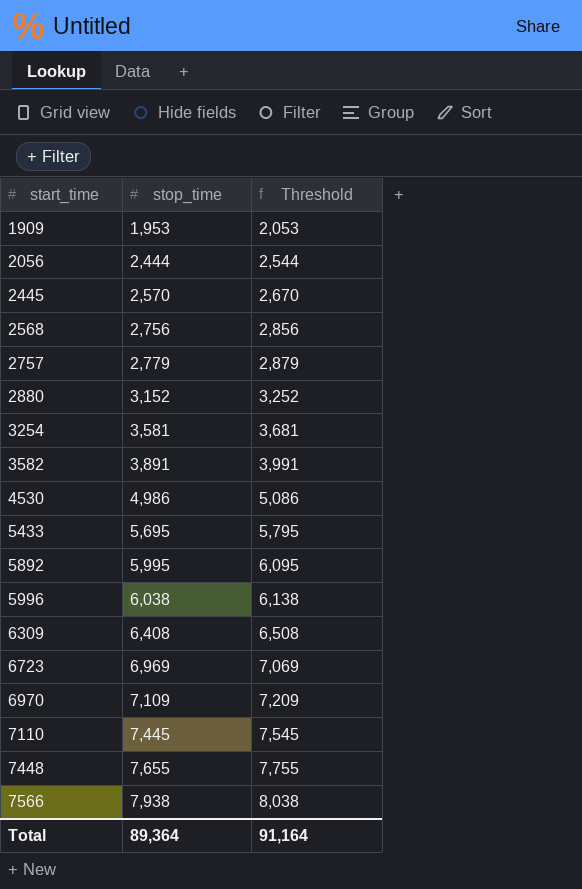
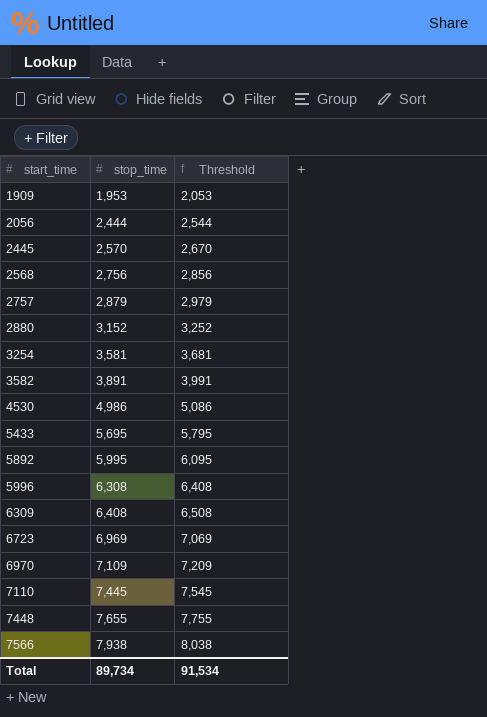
2757 | stop_time: 2,779 -> 2,879
2757 | Threshold: 2,879 -> 2,979
5996 | stop_time: 6,038 -> 6,308
5996 | Threshold: 6,138 -> 6,408
Total | stop_time: 89,364 -> 89,734
Total | Threshold: 91,164 -> 91,534

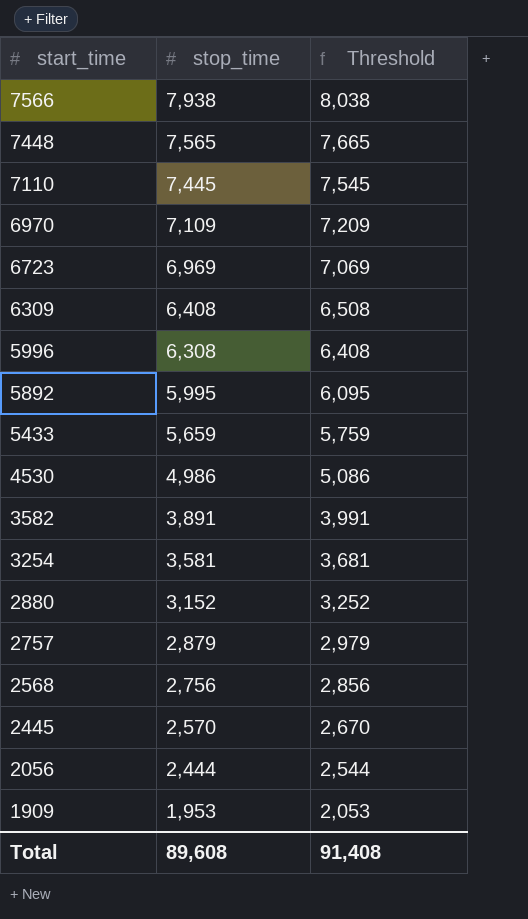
row order: start_time ascending -> start_time descending
7448 | stop_time: 7,655 -> 7,565
7448 | Threshold: 7,755 -> 7,665
5433 | stop_time: 5,695 -> 5,659
5433 | Threshold: 5,795 -> 5,759
Total | stop_time: 89,734 -> 89,608
Total | Threshold: 91,534 -> 91,408

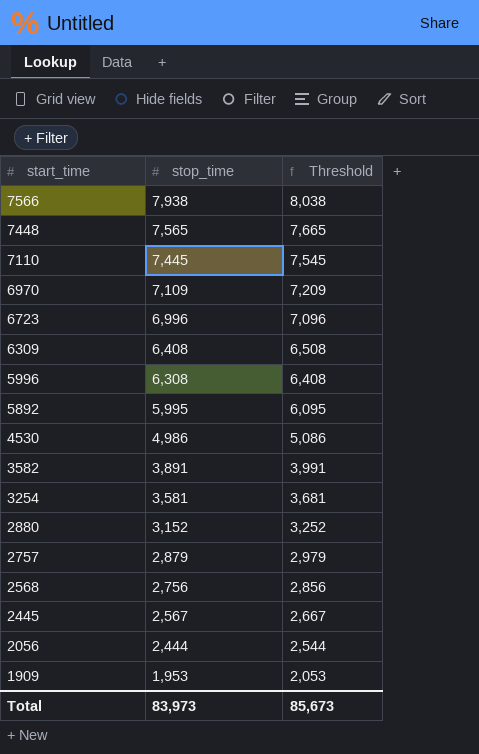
row 5433: 5,659 | 5,759 -> none
6723 | stop_time: 6,969 -> 6,996
6723 | Threshold: 7,069 -> 7,096
2445 | stop_time: 2,570 -> 2,567
2445 | Threshold: 2,670 -> 2,667
Total | stop_time: 89,608 -> 83,973
Total | Threshold: 91,408 -> 85,673

